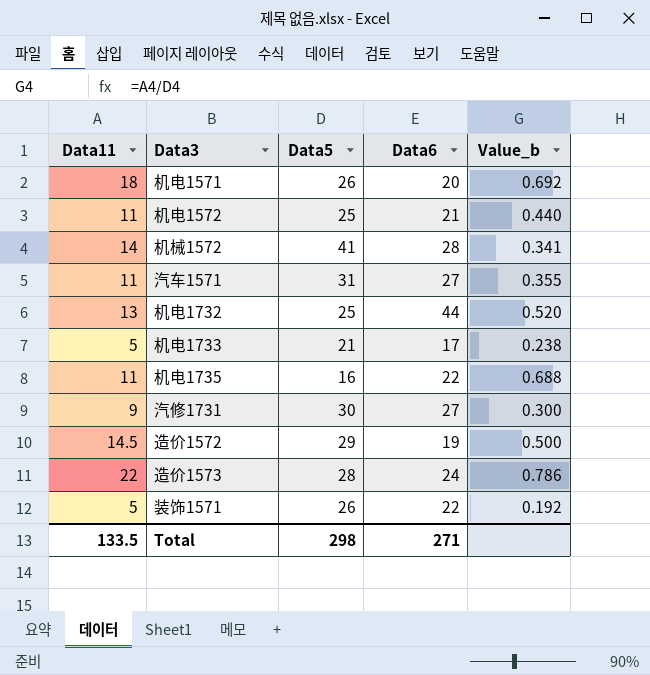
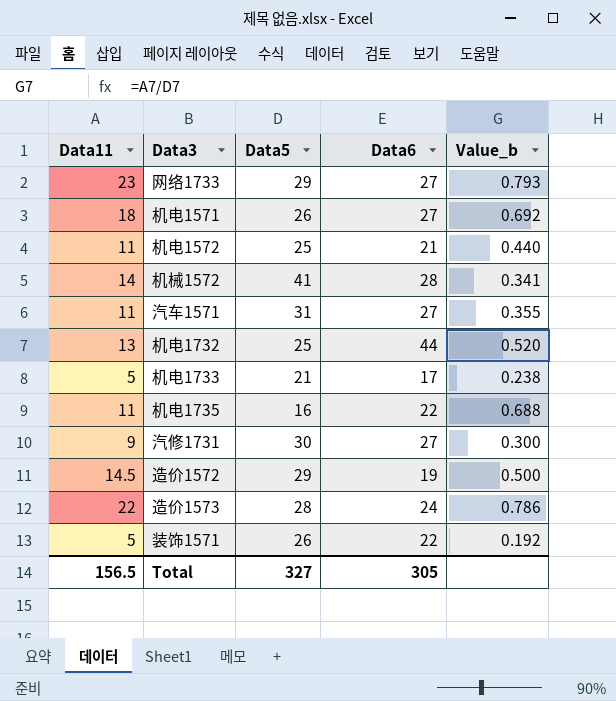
row 网络1733: none -> 23 | 29 | 27 | 0.793
机电1571 | Data6: 20 -> 27
Total | Data11: 133.5 -> 156.5
Total | Data5: 298 -> 327
Total | Data6: 271 -> 305

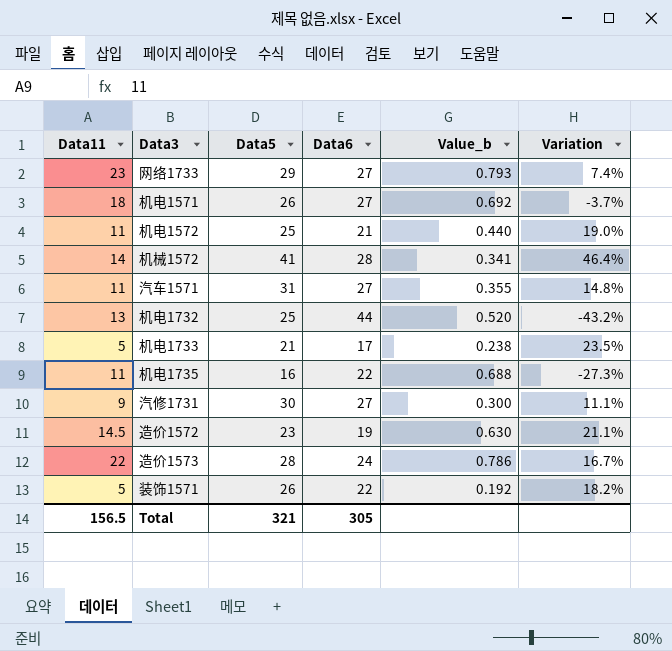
column Variation | formula: none -> ([Data5] - [Data6]) / [Data6]
造价1572 | Data5: 29 -> 23
造价1572 | Value_b: 0.500 -> 0.630
Total | Data5: 327 -> 321

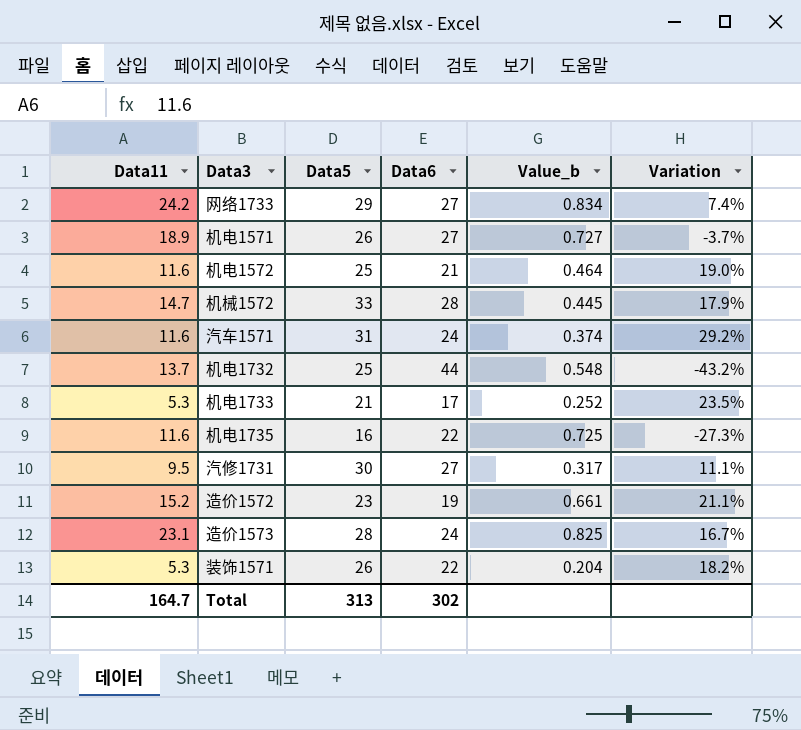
网络1733 | Data11: 23 -> 24.2
网络1733 | Value_b: 0.793 -> 0.834
机电1571 | Data11: 18 -> 18.9
机电1571 | Value_b: 0.692 -> 0.727
机电1572 | Data11: 11 -> 11.6
机电1572 | Value_b: 0.440 -> 0.464
机械1572 | Data11: 14 -> 14.7
机械1572 | Data5: 41 -> 33
机械1572 | Value_b: 0.341 -> 0.445
机械1572 | Variation: 46.4% -> 17.9%
汽车1571 | Data11: 11 -> 11.6
汽车1571 | Data6: 27 -> 24
汽车1571 | Value_b: 0.355 -> 0.374
汽车1571 | Variation: 14.8% -> 29.2%
机电1732 | Data11: 13 -> 13.7
机电1732 | Value_b: 0.520 -> 0.548
机电1733 | Data11: 5 -> 5.3
机电1733 | Value_b: 0.238 -> 0.252
机电1735 | Data11: 11 -> 11.6
机电1735 | Value_b: 0.688 -> 0.725
汽修1731 | Data11: 9 -> 9.5
汽修1731 | Value_b: 0.300 -> 0.317
造价1572 | Data11: 14.5 -> 15.2
造价1572 | Value_b: 0.630 -> 0.661
造价1573 | Data11: 22 -> 23.1
造价1573 | Value_b: 0.786 -> 0.825
装饰1571 | Data11: 5 -> 5.3
装饰1571 | Value_b: 0.192 -> 0.204
Total | Data11: 156.5 -> 164.7
Total | Data5: 321 -> 313
Total | Data6: 305 -> 302

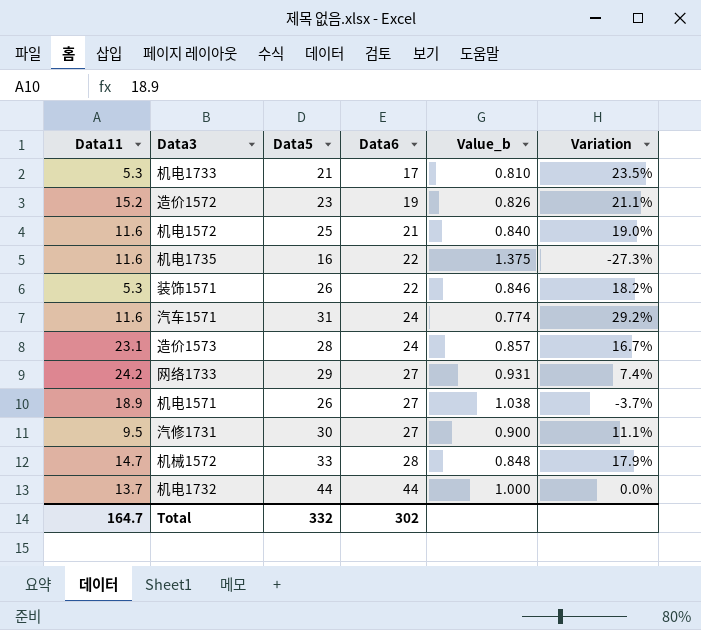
row order: none -> Data6 ascending
column Value_b | formula: [Data11] / [Data5] -> [Data6] / [Data5]
机电1732 | Data5: 25 -> 44
机电1732 | Variation: -43.2% -> 0.0%
Total | Data5: 313 -> 332

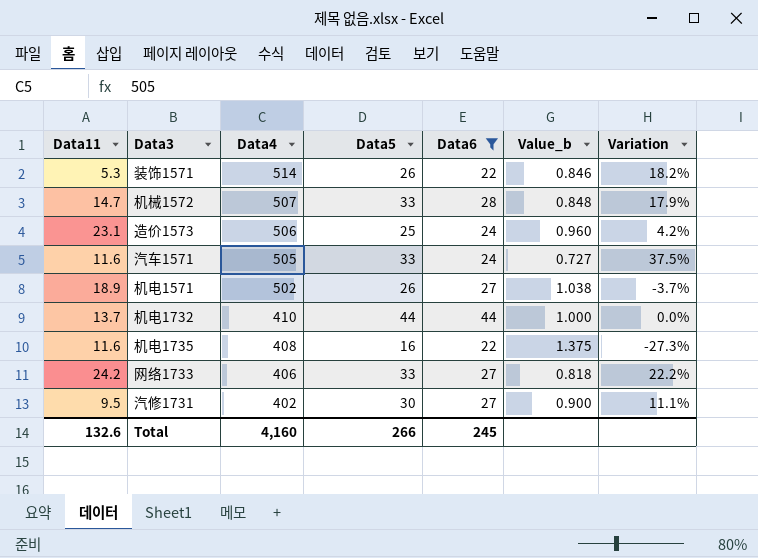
filter: none -> Data6 >= 22
row order: Data6 ascending -> Data4 descending
column Data4 | position: none -> 3
造价1573 | Data5: 28 -> 25
造价1573 | Value_b: 0.857 -> 0.960
造价1573 | Variation: 16.7% -> 4.2%
汽车1571 | Data5: 31 -> 33
汽车1571 | Value_b: 0.774 -> 0.727
汽车1571 | Variation: 29.2% -> 37.5%
网络1733 | Data5: 29 -> 33
网络1733 | Value_b: 0.931 -> 0.818
网络1733 | Variation: 7.4% -> 22.2%
Total | Data11: 164.7 -> 132.6
Total | Data5: 332 -> 266
Total | Data6: 302 -> 245

